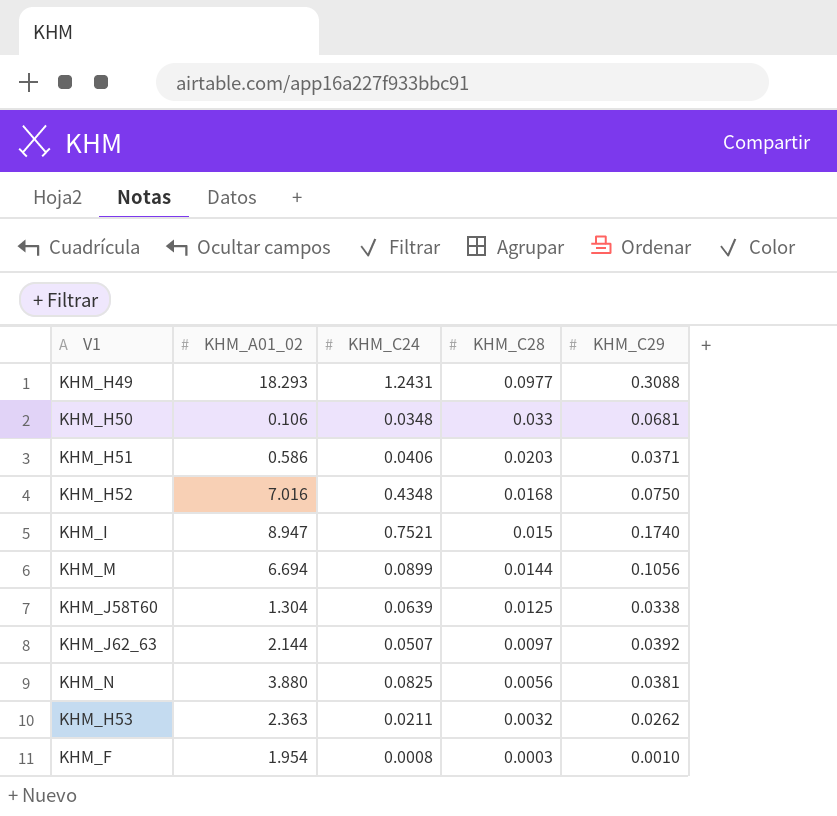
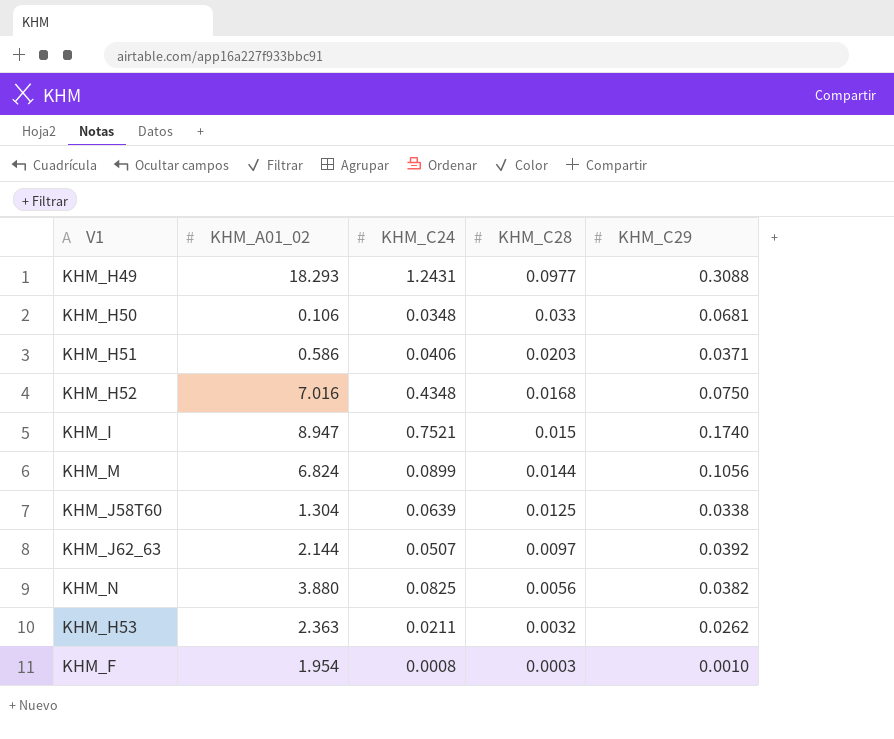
KHM_M | KHM_A01_02: 6.694 -> 6.824
KHM_N | KHM_C29: 0.0381 -> 0.0382

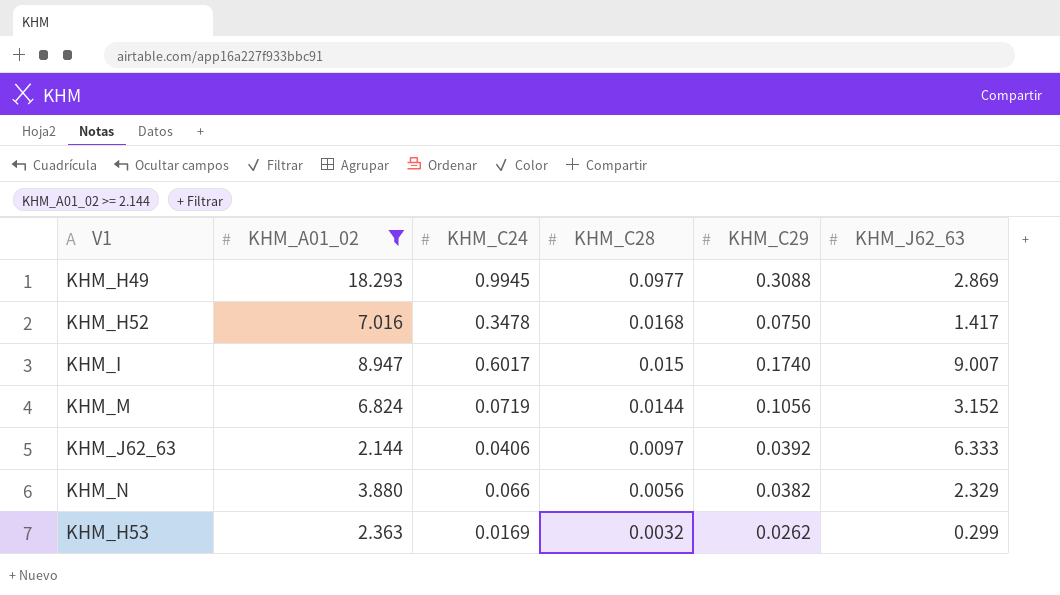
filter: none -> KHM_A01_02 >= 2.144
column KHM_J62_63 | position: none -> 6
KHM_H49 | KHM_C24: 1.2431 -> 0.9945
KHM_H52 | KHM_C24: 0.4348 -> 0.3478
KHM_I | KHM_C24: 0.7521 -> 0.6017
KHM_M | KHM_C24: 0.0899 -> 0.0719
KHM_J62_63 | KHM_C24: 0.0507 -> 0.0406
KHM_N | KHM_C24: 0.0825 -> 0.066
KHM_H53 | KHM_C24: 0.0211 -> 0.0169

